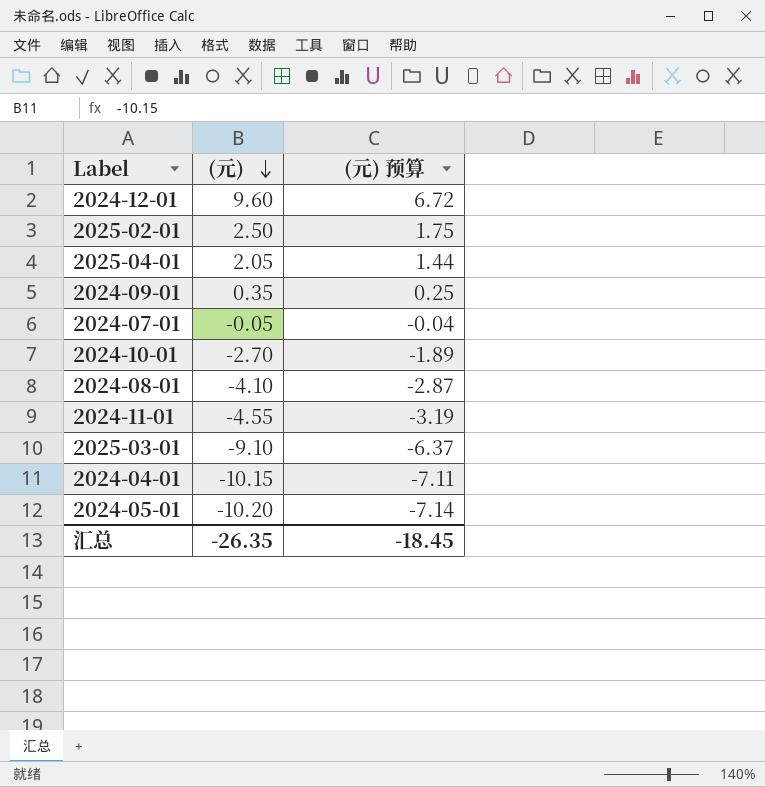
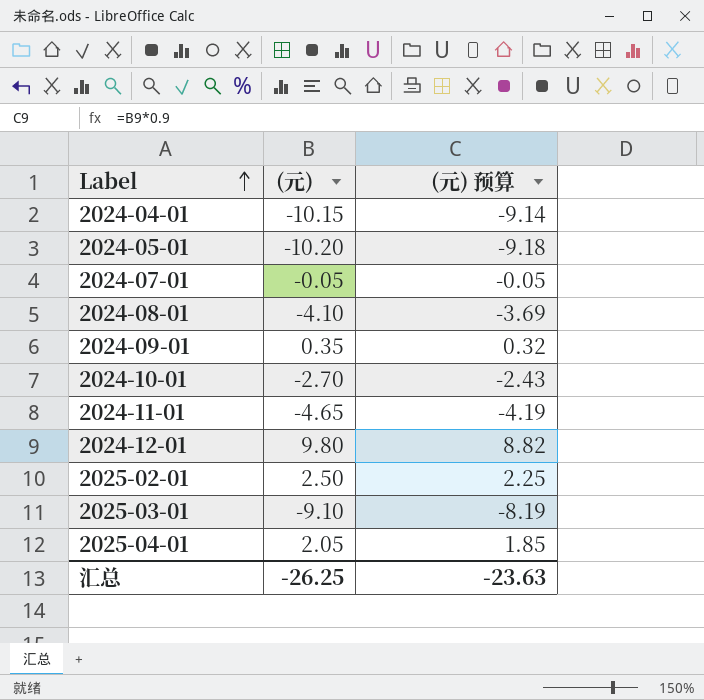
row order: (元) descending -> Label ascending
column (元) 预算 | formula: [(元)] * 0.7 -> [(元)] * 0.9
2024-11-01 | (元): -4.55 -> -4.65
2024-12-01 | (元): 9.60 -> 9.80
汇总 | (元): -26.35 -> -26.25
汇总 | (元) 预算: -18.45 -> -23.63

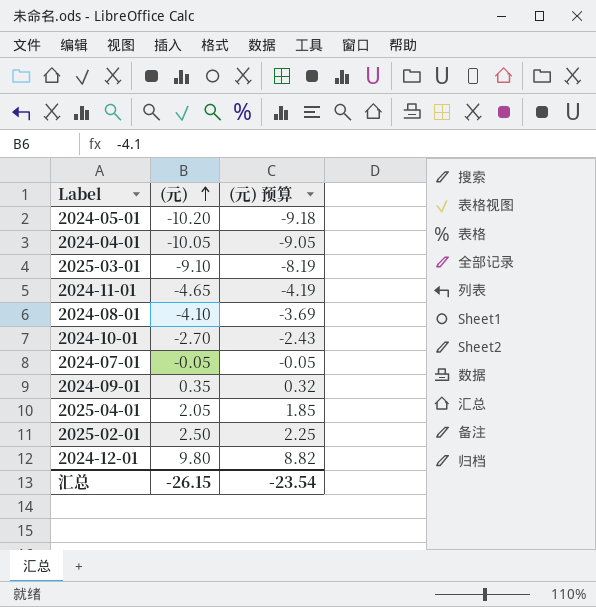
row order: Label ascending -> (元) ascending
2024-04-01 | (元): -10.15 -> -10.05
2024-04-01 | (元) 预算: -9.14 -> -9.05
汇总 | (元): -26.25 -> -26.15
汇总 | (元) 预算: -23.63 -> -23.54

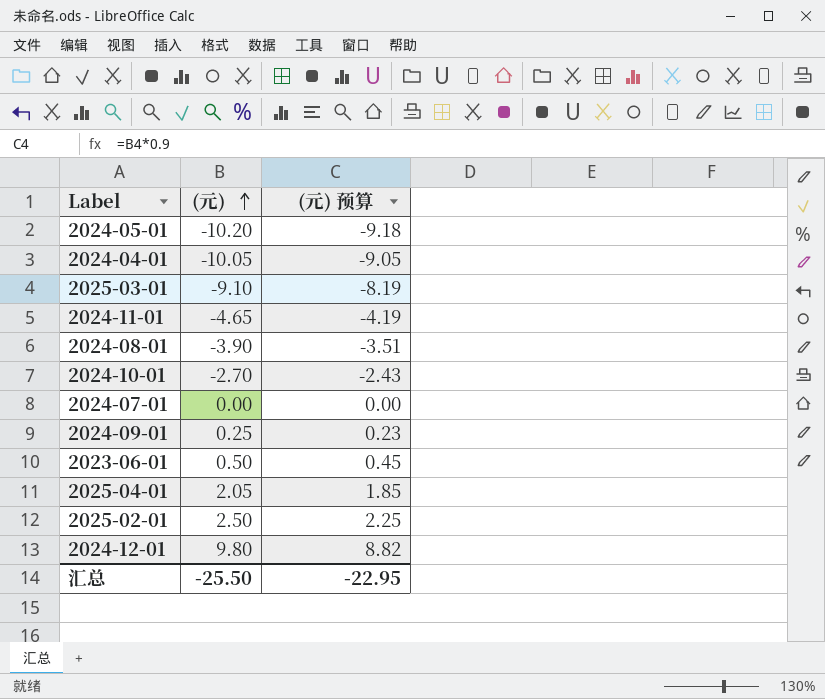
2024-08-01 | (元): -4.10 -> -3.90
2024-08-01 | (元) 预算: -3.69 -> -3.51
2024-07-01 | (元): -0.05 -> 0.00
2024-07-01 | (元) 预算: -0.05 -> 0.00
2024-09-01 | (元): 0.35 -> 0.25
2024-09-01 | (元) 预算: 0.32 -> 0.23
row 2023-06-01: none -> 0.50 | 0.45
汇总 | (元): -26.15 -> -25.50
汇总 | (元) 预算: -23.54 -> -22.95

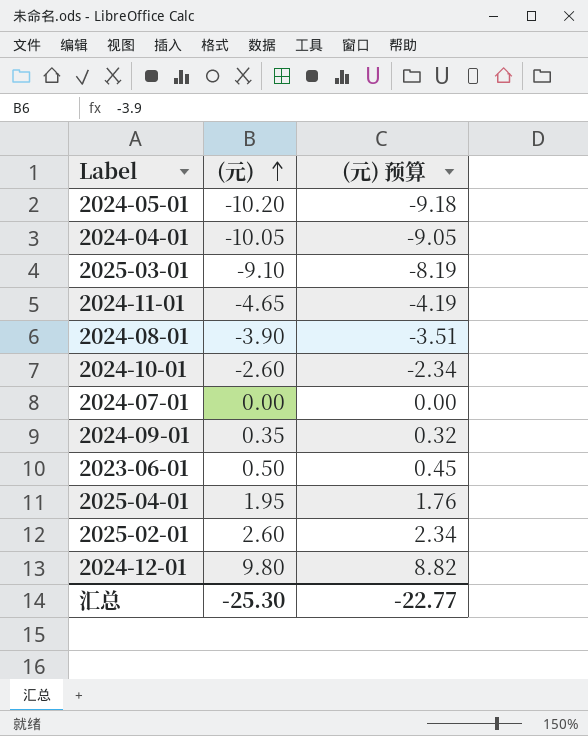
2024-10-01 | (元): -2.70 -> -2.60
2024-10-01 | (元) 预算: -2.43 -> -2.34
2024-09-01 | (元): 0.25 -> 0.35
2024-09-01 | (元) 预算: 0.23 -> 0.32
2025-04-01 | (元): 2.05 -> 1.95
2025-04-01 | (元) 预算: 1.85 -> 1.76
2025-02-01 | (元): 2.50 -> 2.60
2025-02-01 | (元) 预算: 2.25 -> 2.34
汇总 | (元): -25.50 -> -25.30
汇总 | (元) 预算: -22.95 -> -22.77

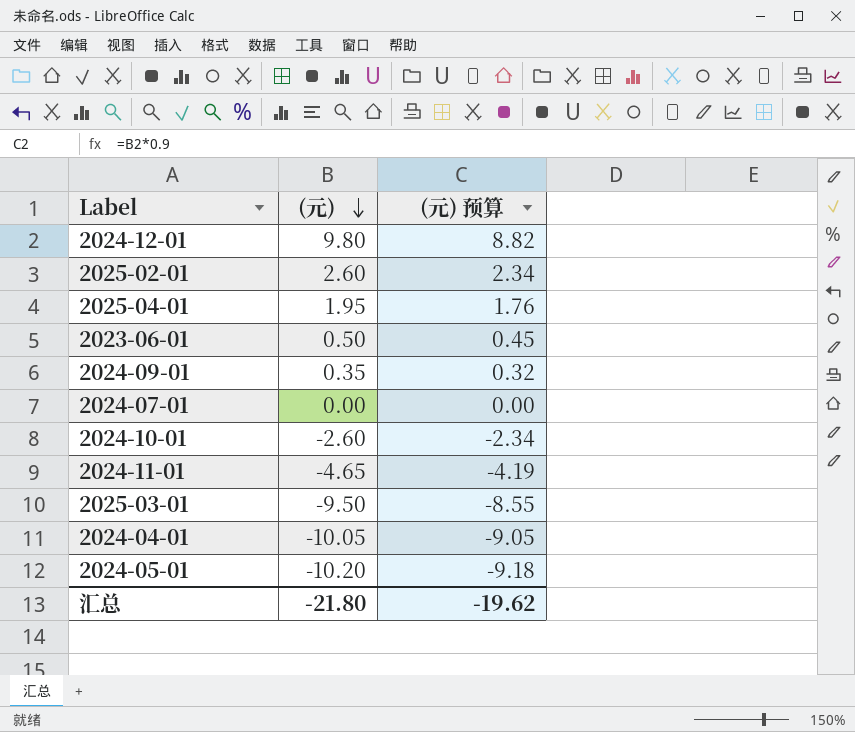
row order: (元) ascending -> (元) descending
row 2024-08-01: -3.90 | -3.51 -> none
2025-03-01 | (元): -9.10 -> -9.50
2025-03-01 | (元) 预算: -8.19 -> -8.55
汇总 | (元): -25.30 -> -21.80
汇总 | (元) 预算: -22.77 -> -19.62

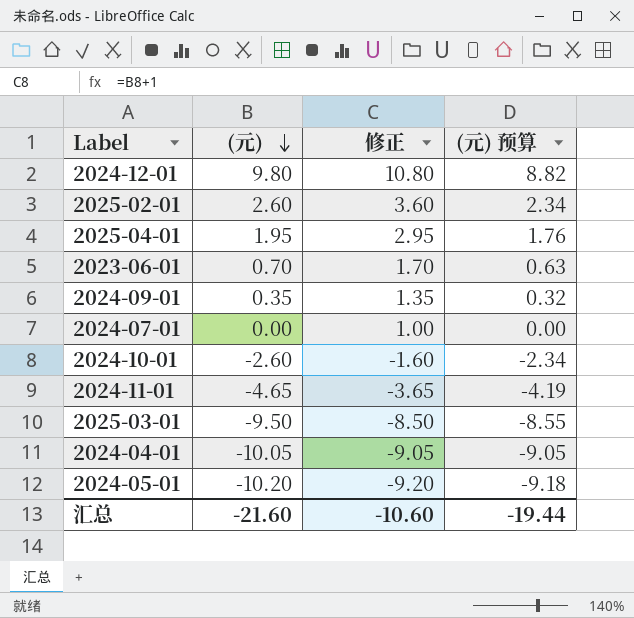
column 修正 | formula: none -> [(元)] + 1
2023-06-01 | (元): 0.50 -> 0.70
2023-06-01 | (元) 预算: 0.45 -> 0.63
汇总 | (元): -21.80 -> -21.60
汇总 | (元) 预算: -19.62 -> -19.44

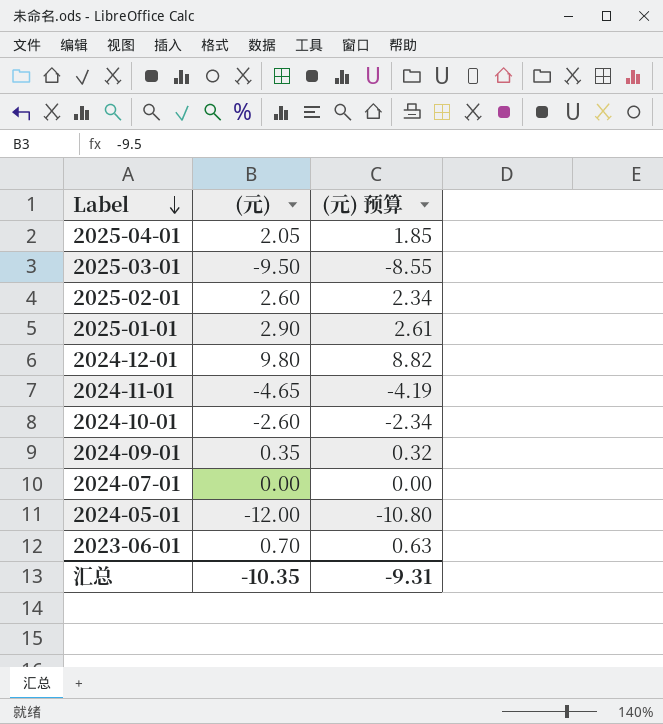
row order: (元) descending -> Label descending
column 修正 | formula: [(元)] + 1 -> none
row 2024-04-01: -10.05 | -9.05 | -9.05 -> none
2025-04-01 | (元): 1.95 -> 2.05
2025-04-01 | (元) 预算: 1.76 -> 1.85
row 2025-01-01: none -> 2.90 | 2.61
2024-05-01 | (元): -10.20 -> -12.00
2024-05-01 | (元) 预算: -9.18 -> -10.80
汇总 | (元): -21.60 -> -10.35
汇总 | (元) 预算: -19.44 -> -9.31

